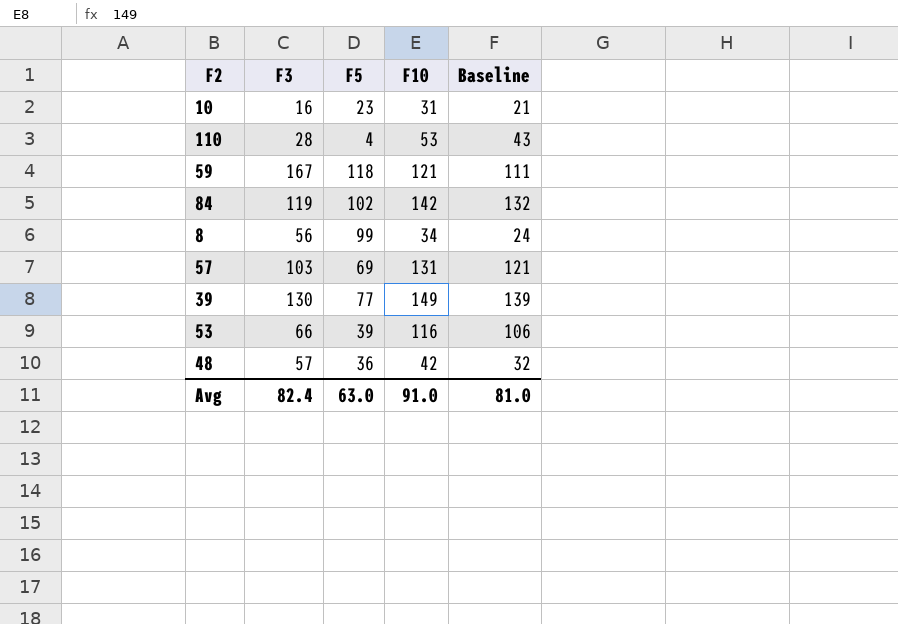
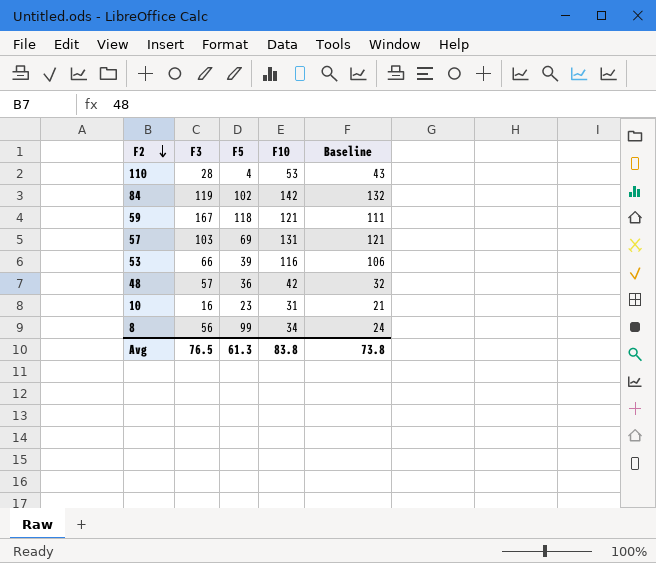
row order: none -> F2 descending
row 39: 130 | 77 | 149 | 139 -> none
Avg | F3: 82.4 -> 76.5
Avg | F5: 63.0 -> 61.3
Avg | F10: 91.0 -> 83.8
Avg | Baseline: 81.0 -> 73.8

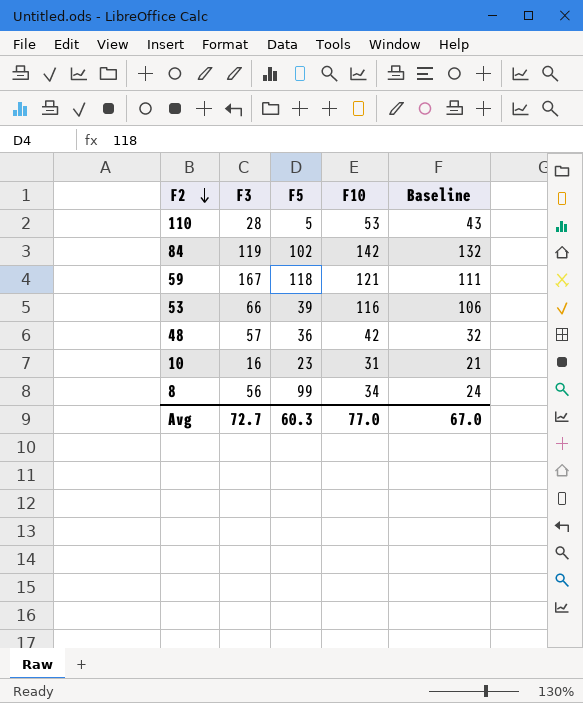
row 57: 103 | 69 | 131 | 121 -> none
110 | F5: 4 -> 5
Avg | F3: 76.5 -> 72.7
Avg | F5: 61.3 -> 60.3
Avg | F10: 83.8 -> 77.0
Avg | Baseline: 73.8 -> 67.0

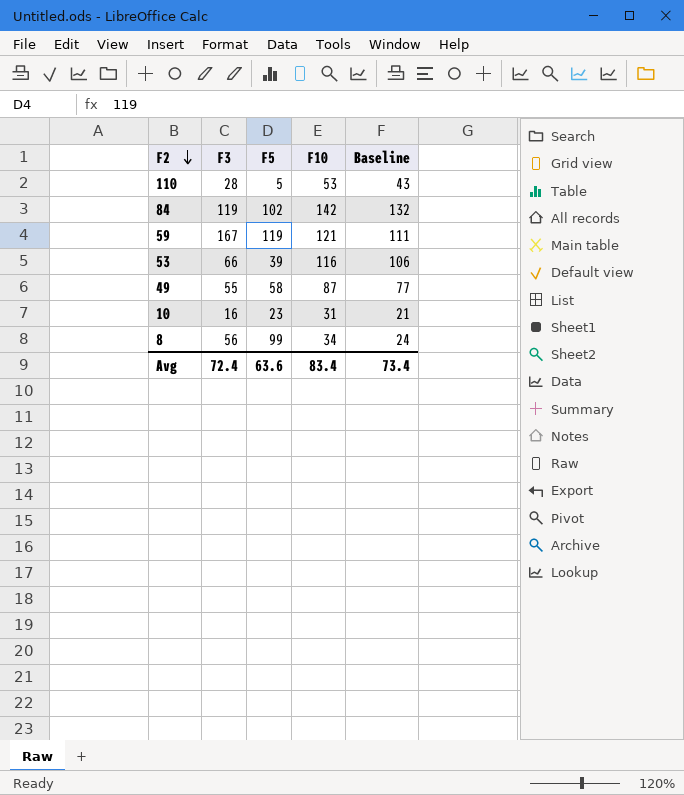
row 48: 57 | 36 | 42 | 32 -> none
59 | F5: 118 -> 119
row 49: none -> 55 | 58 | 87 | 77
Avg | F3: 72.7 -> 72.4
Avg | F5: 60.3 -> 63.6
Avg | F10: 77.0 -> 83.4
Avg | Baseline: 67.0 -> 73.4

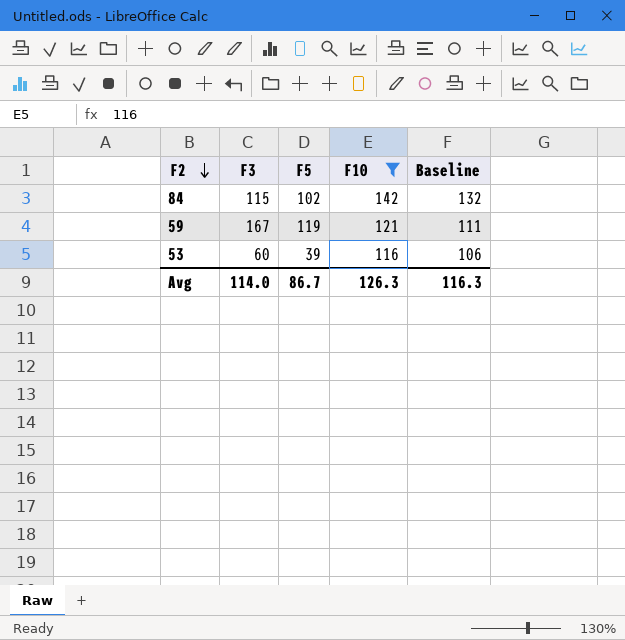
filter: none -> F10 >= 116
84 | F3: 119 -> 115
53 | F3: 66 -> 60
Avg | F3: 72.4 -> 114.0
Avg | F5: 63.6 -> 86.7
Avg | F10: 83.4 -> 126.3
Avg | Baseline: 73.4 -> 116.3

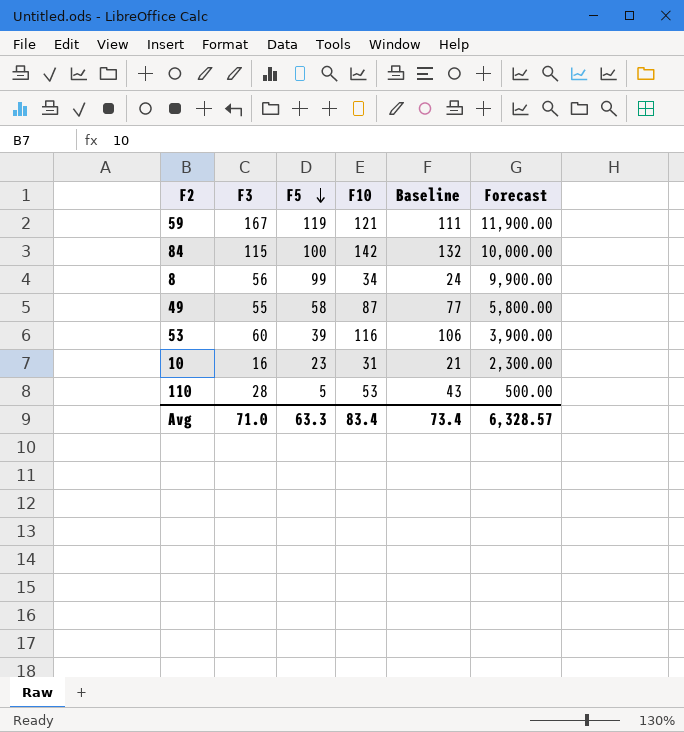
filter: F10 >= 116 -> none
row order: F2 descending -> F5 descending
column Forecast | formula: none -> [F5] * 100
84 | F5: 102 -> 100
Avg | F3: 114.0 -> 71.0
Avg | F5: 86.7 -> 63.3
Avg | F10: 126.3 -> 83.4
Avg | Baseline: 116.3 -> 73.4

